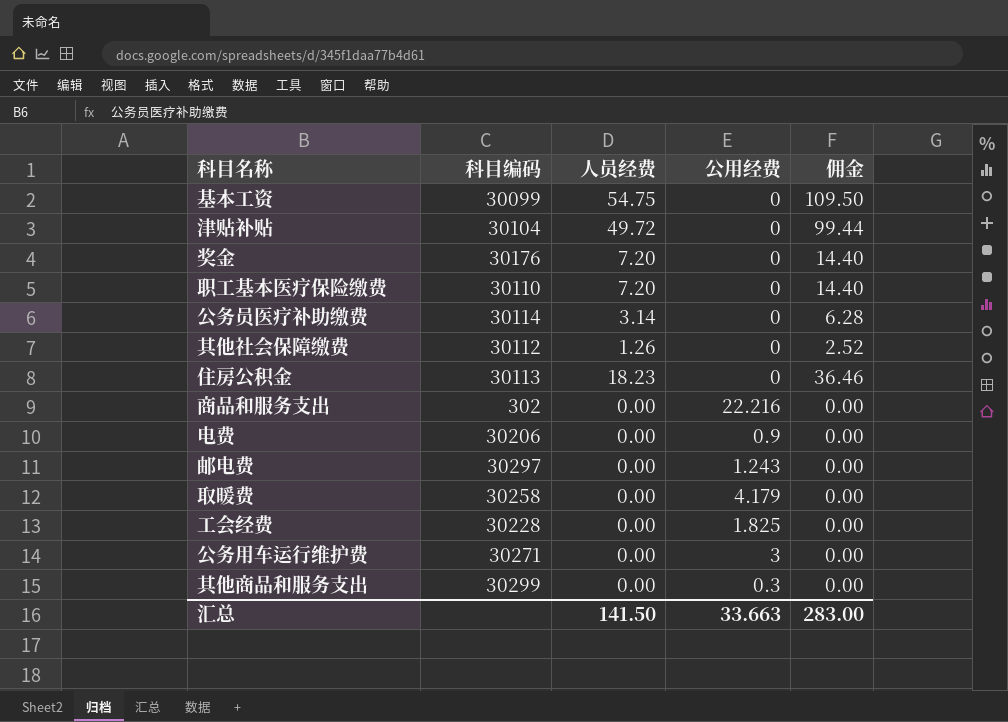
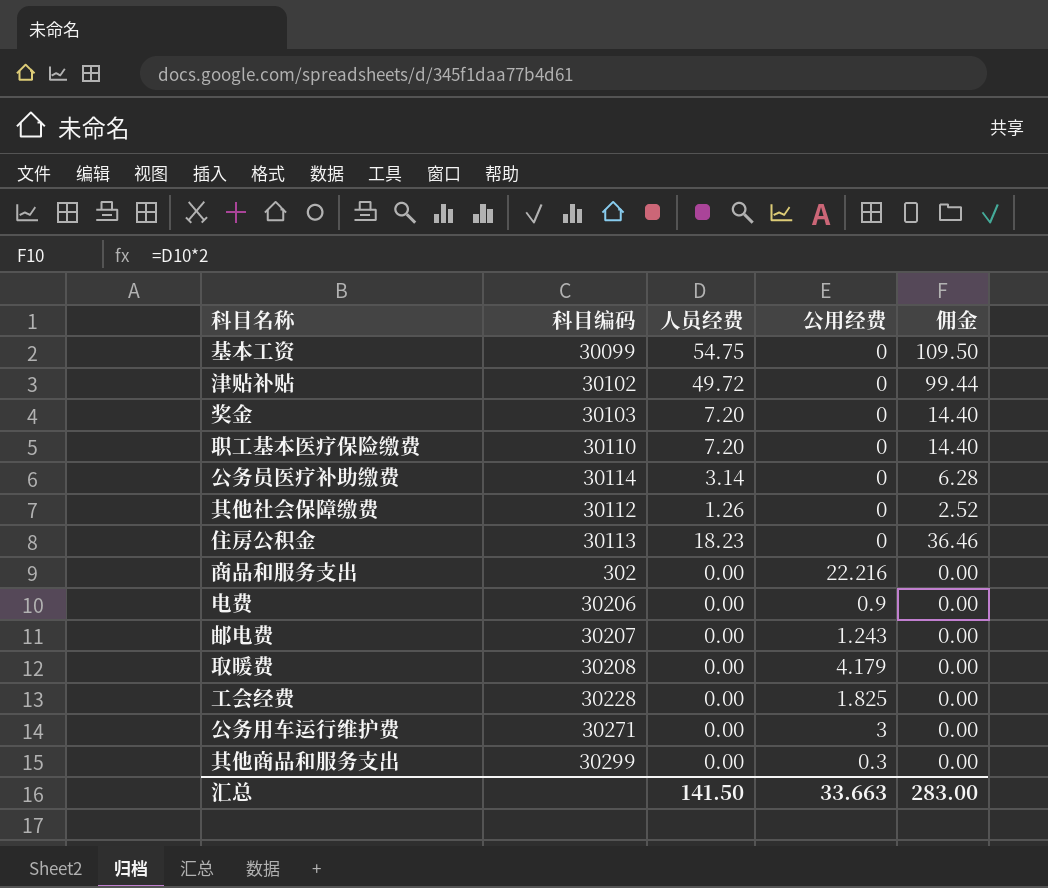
津贴补贴 | 科目编码: 30104 -> 30102
奖金 | 科目编码: 30176 -> 30103
邮电费 | 科目编码: 30297 -> 30207
取暖费 | 科目编码: 30258 -> 30208

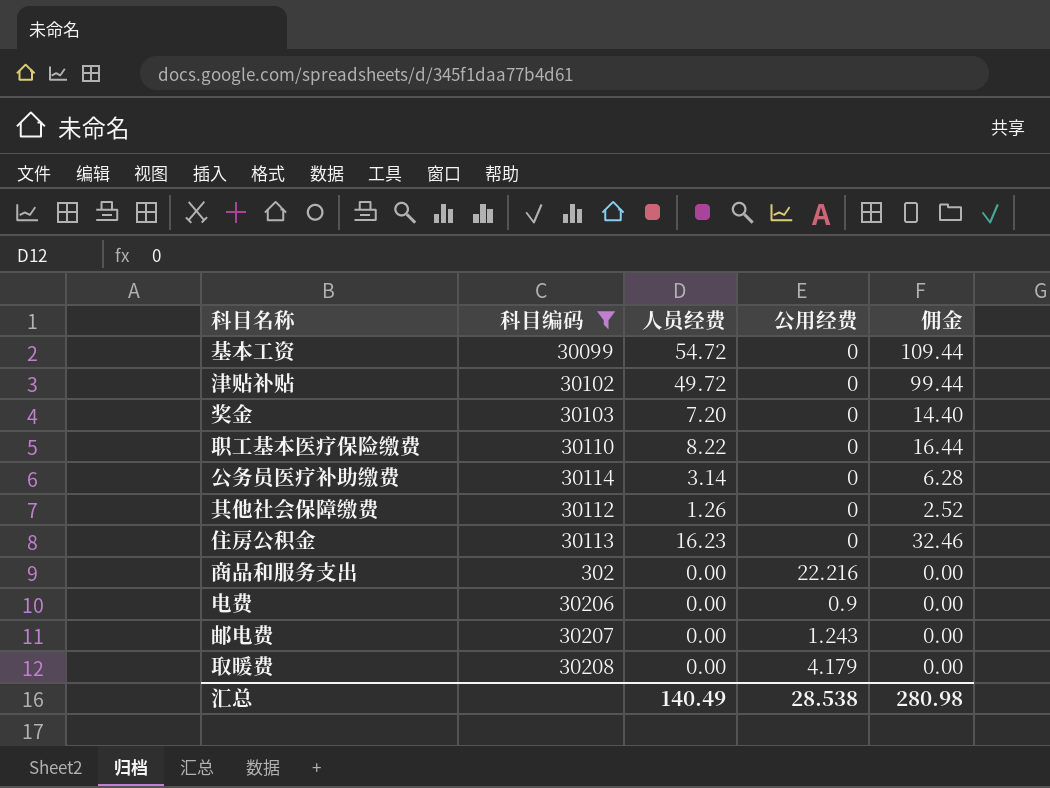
filter: none -> 科目编码 <= 30208
基本工资 | 人员经费: 54.75 -> 54.72
基本工资 | 佣金: 109.50 -> 109.44
职工基本医疗保险缴费 | 人员经费: 7.20 -> 8.22
职工基本医疗保险缴费 | 佣金: 14.40 -> 16.44
住房公积金 | 人员经费: 18.23 -> 16.23
住房公积金 | 佣金: 36.46 -> 32.46
汇总 | 人员经费: 141.50 -> 140.49
汇总 | 公用经费: 33.663 -> 28.538
汇总 | 佣金: 283.00 -> 280.98

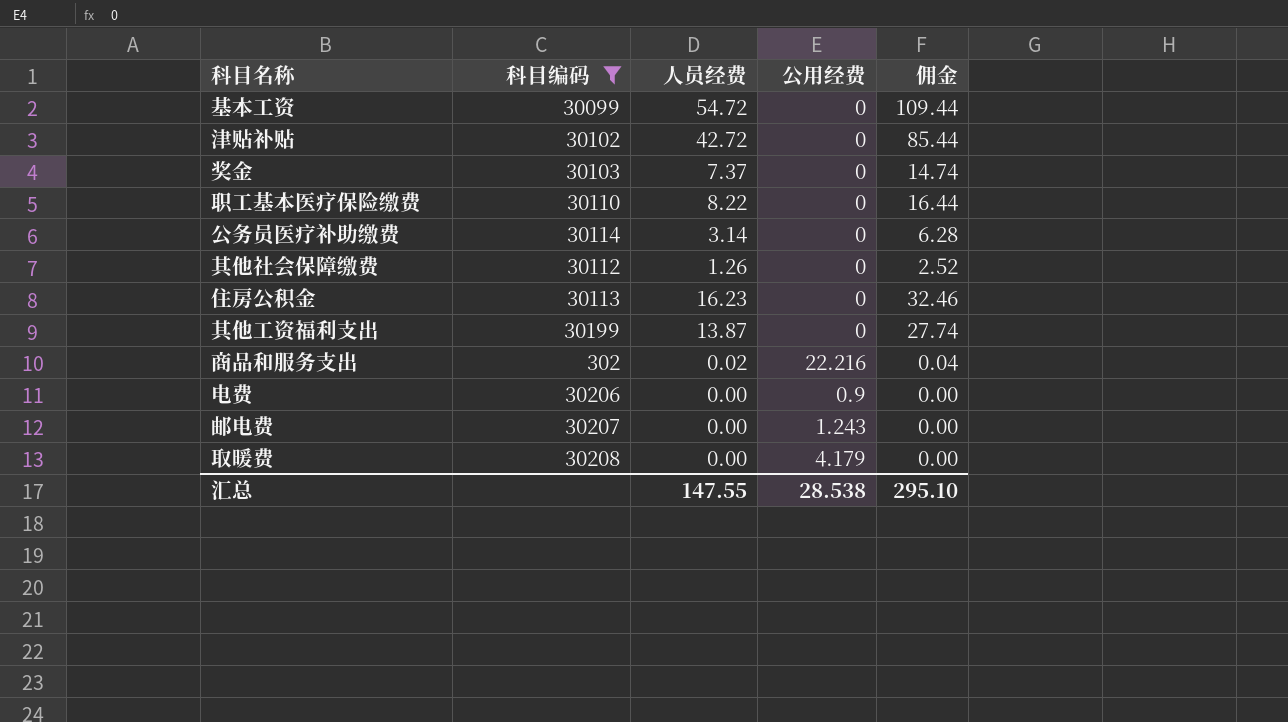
津贴补贴 | 人员经费: 49.72 -> 42.72
津贴补贴 | 佣金: 99.44 -> 85.44
奖金 | 人员经费: 7.20 -> 7.37
奖金 | 佣金: 14.40 -> 14.74
row 其他工资福利支出: none -> 30199 | 13.87 | 0 | 27.74
商品和服务支出 | 人员经费: 0.00 -> 0.02
商品和服务支出 | 佣金: 0.00 -> 0.04
汇总 | 人员经费: 140.49 -> 147.55
汇总 | 佣金: 280.98 -> 295.10

